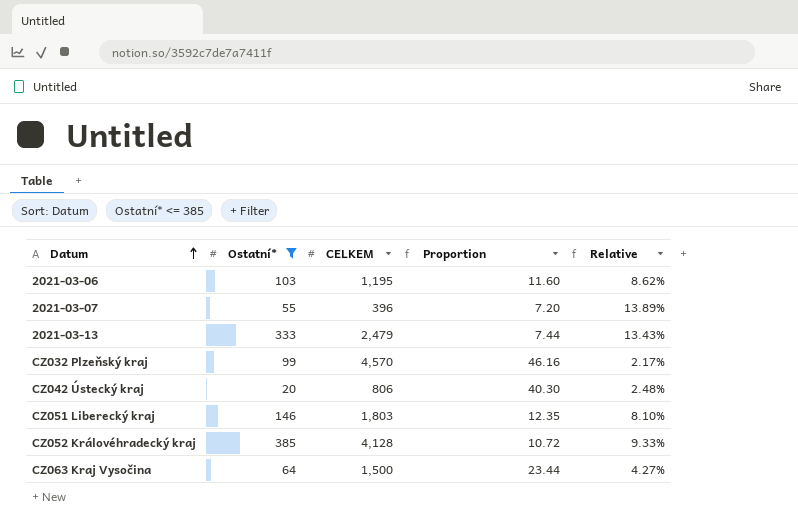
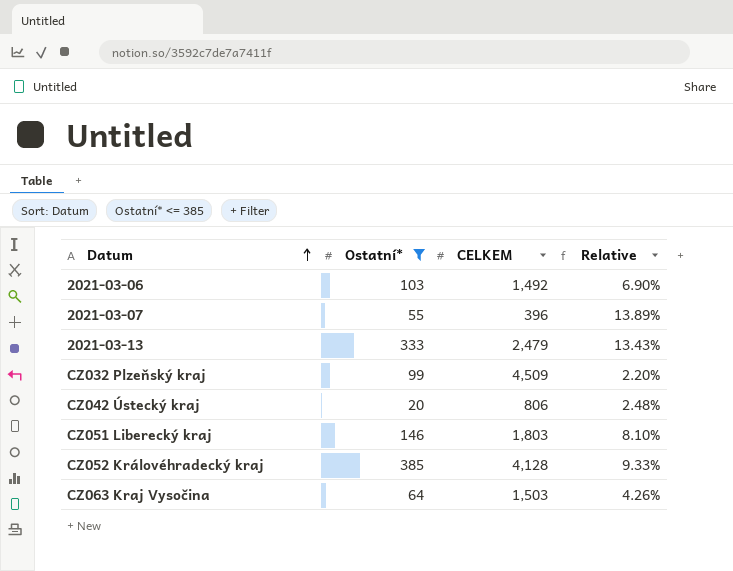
column Proportion | formula: [CELKEM] / [Ostatní*] -> none
2021-03-06 | CELKEM: 1,195 -> 1,492
2021-03-06 | Relative: 8.62% -> 6.90%
CZ032 Plzeňský kraj | CELKEM: 4,570 -> 4,509
CZ032 Plzeňský kraj | Relative: 2.17% -> 2.20%
CZ063 Kraj Vysočina | CELKEM: 1,500 -> 1,503
CZ063 Kraj Vysočina | Relative: 4.27% -> 4.26%

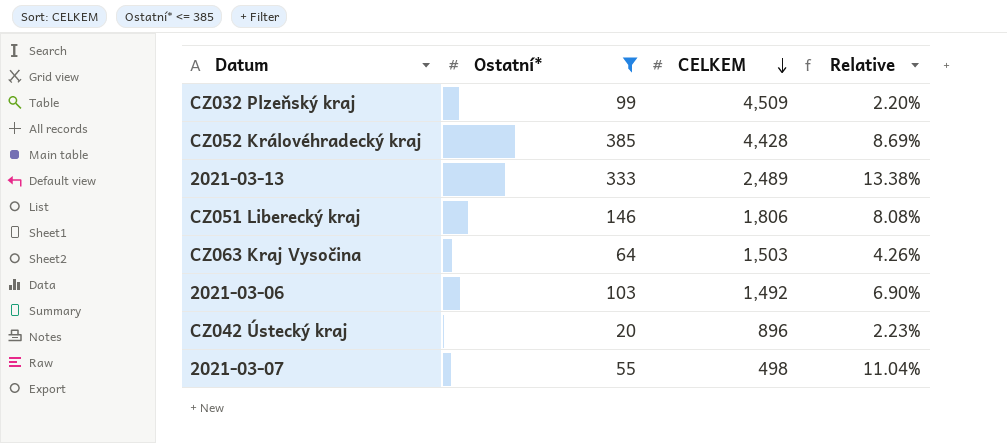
row order: Datum ascending -> CELKEM descending
CZ052 Královéhradecký kraj | CELKEM: 4,128 -> 4,428
CZ052 Královéhradecký kraj | Relative: 9.33% -> 8.69%
2021-03-13 | CELKEM: 2,479 -> 2,489
2021-03-13 | Relative: 13.43% -> 13.38%
CZ051 Liberecký kraj | CELKEM: 1,803 -> 1,806
CZ051 Liberecký kraj | Relative: 8.10% -> 8.08%
CZ042 Ústecký kraj | CELKEM: 806 -> 896
CZ042 Ústecký kraj | Relative: 2.48% -> 2.23%
2021-03-07 | CELKEM: 396 -> 498
2021-03-07 | Relative: 13.89% -> 11.04%

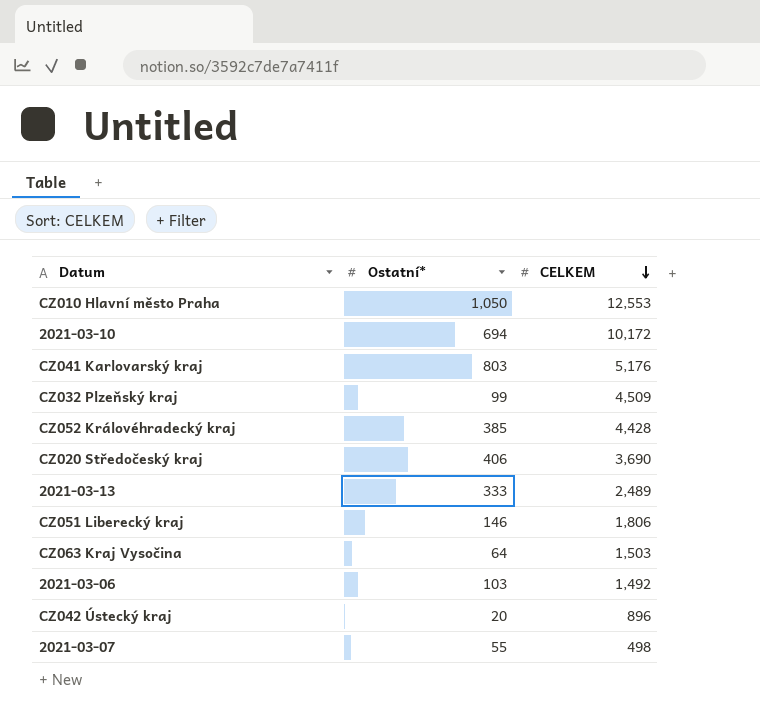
filter: Ostatní* <= 385 -> none
column Relative | formula: [Ostatní*] / [CELKEM] -> none

